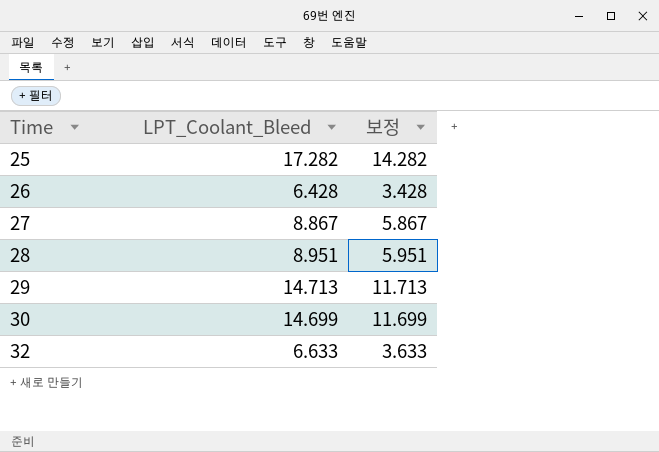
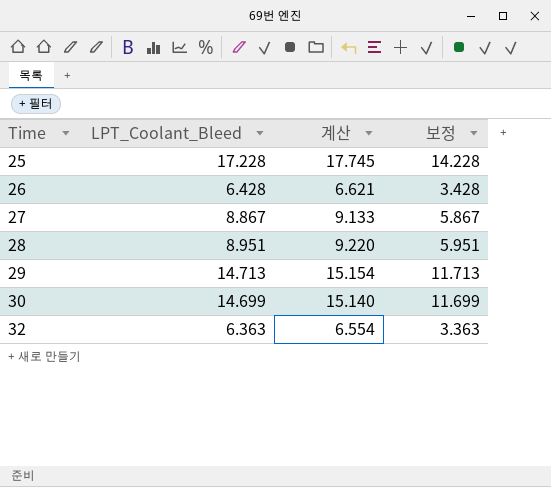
column 계산 | formula: none -> [LPT_Coolant_Bleed] * 1.03
25 | LPT_Coolant_Bleed: 17.282 -> 17.228
25 | 보정: 14.282 -> 14.228
32 | LPT_Coolant_Bleed: 6.633 -> 6.363
32 | 보정: 3.633 -> 3.363

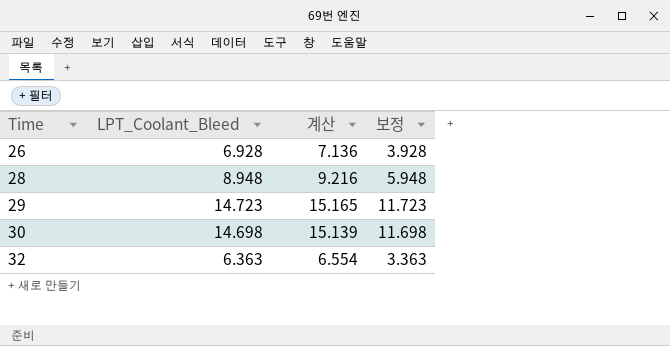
row 25: 17.228 | 17.745 | 14.228 -> none
row 27: 8.867 | 9.133 | 5.867 -> none
26 | LPT_Coolant_Bleed: 6.428 -> 6.928
26 | 계산: 6.621 -> 7.136
26 | 보정: 3.428 -> 3.928
28 | LPT_Coolant_Bleed: 8.951 -> 8.948
28 | 계산: 9.220 -> 9.216
28 | 보정: 5.951 -> 5.948
29 | LPT_Coolant_Bleed: 14.713 -> 14.723
29 | 계산: 15.154 -> 15.165
29 | 보정: 11.713 -> 11.723
30 | LPT_Coolant_Bleed: 14.699 -> 14.698
30 | 계산: 15.140 -> 15.139
30 | 보정: 11.699 -> 11.698

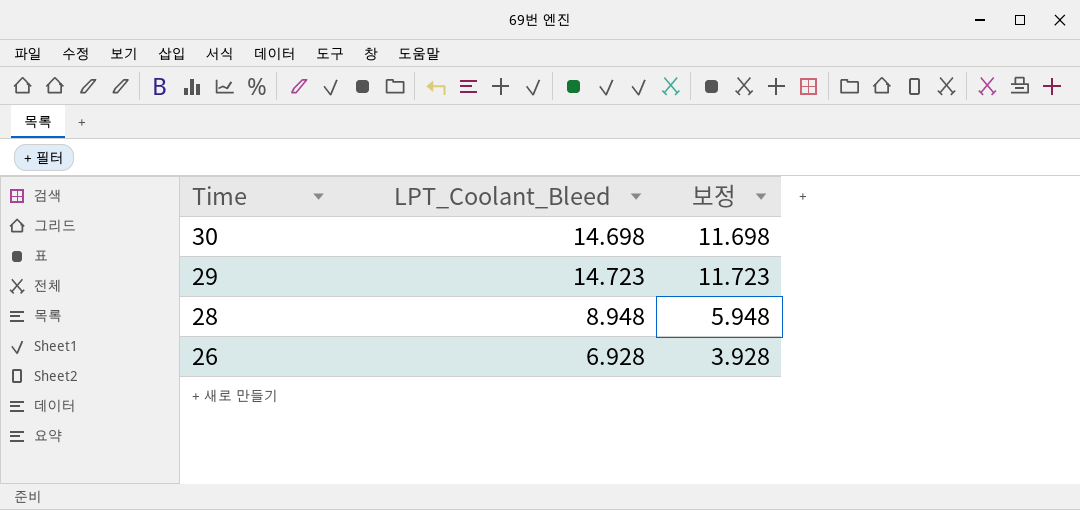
row order: Time ascending -> Time descending
column 계산 | formula: [LPT_Coolant_Bleed] * 1.03 -> none
row 32: 6.363 | 6.554 | 3.363 -> none

